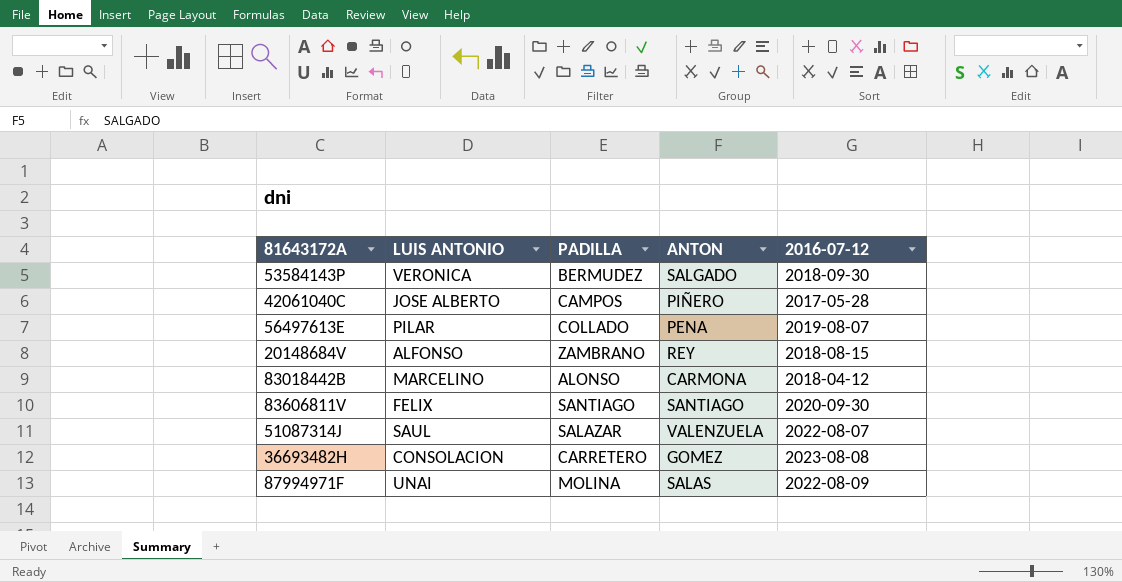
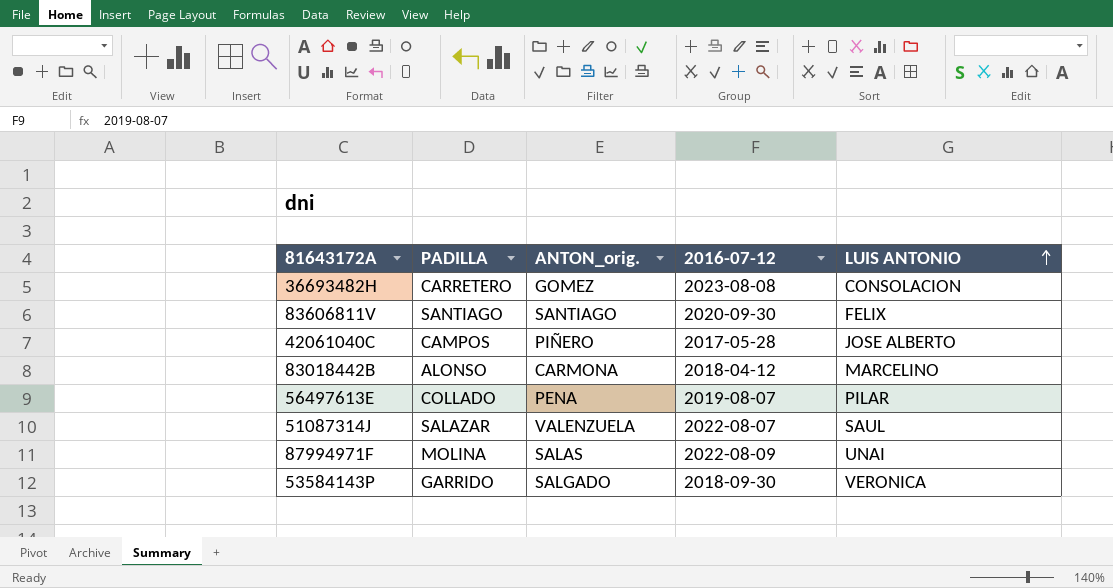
row order: none -> LUIS ANTONIO ascending
column name: ANTON -> ANTON_orig.
column LUIS ANTONIO | position: 2 -> 5
row 20148684V: ALFONSO | ZAMBRANO | REY | 2018-08-15 -> none
53584143P | PADILLA: BERMUDEZ -> GARRIDO

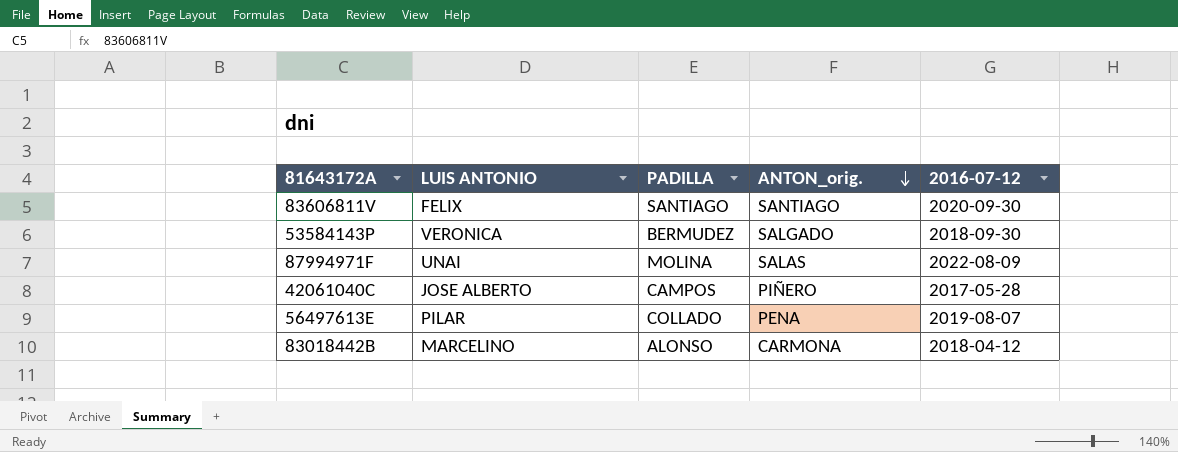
row order: LUIS ANTONIO ascending -> ANTON_orig. descending
column LUIS ANTONIO | position: 5 -> 2
row 36693482H: CARRETERO | GOMEZ | 2023-08-08 | CONSOLACION -> none
row 51087314J: SALAZAR | VALENZUELA | 2022-08-07 | SAUL -> none
53584143P | PADILLA: GARRIDO -> BERMUDEZ

